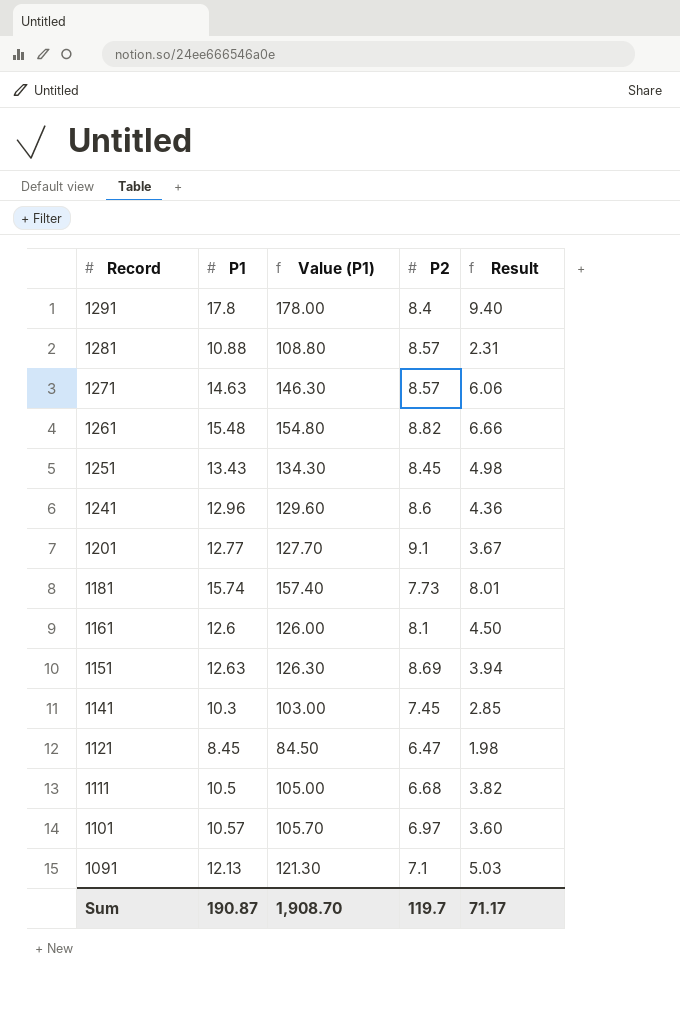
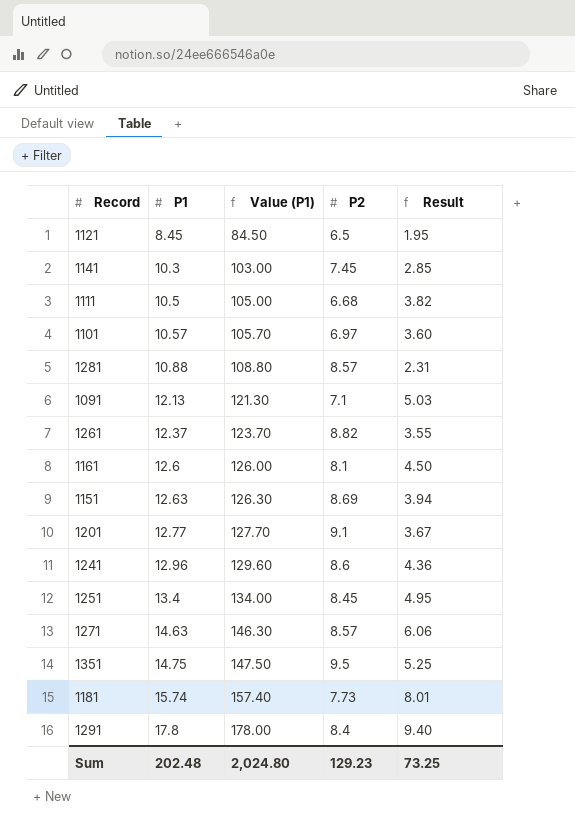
row order: Record descending -> P1 ascending
1121 | P2: 6.47 -> 6.5
1121 | Result: 1.98 -> 1.95
1261 | P1: 15.48 -> 12.37
1261 | Value (P1): 154.80 -> 123.70
1261 | Result: 6.66 -> 3.55
1251 | P1: 13.43 -> 13.4
1251 | Value (P1): 134.30 -> 134.00
1251 | Result: 4.98 -> 4.95
row 1351: none -> 14.75 | 147.50 | 9.5 | 5.25
Sum | P1: 190.87 -> 202.48
Sum | Value (P1): 1,908.70 -> 2,024.80
Sum | P2: 119.7 -> 129.23
Sum | Result: 71.17 -> 73.25

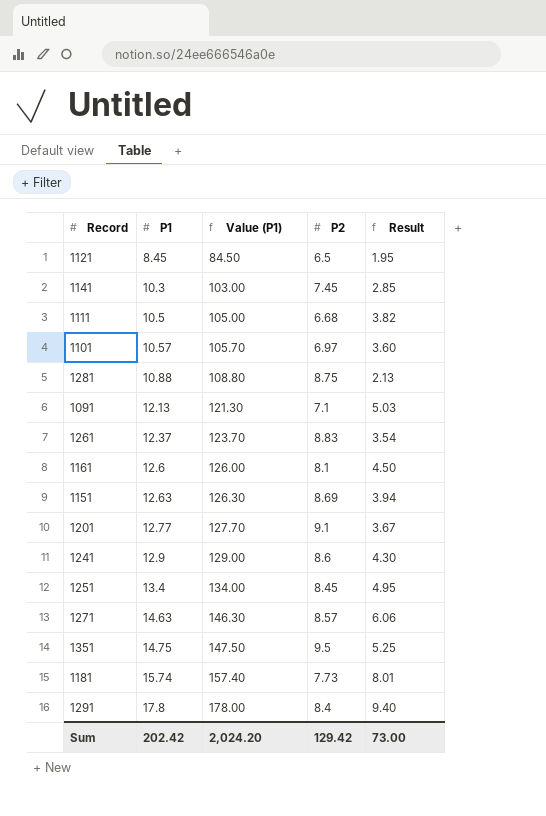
1281 | P2: 8.57 -> 8.75
1281 | Result: 2.31 -> 2.13
1261 | P2: 8.82 -> 8.83
1261 | Result: 3.55 -> 3.54
1241 | P1: 12.96 -> 12.9
1241 | Value (P1): 129.60 -> 129.00
1241 | Result: 4.36 -> 4.30
Sum | P1: 202.48 -> 202.42
Sum | Value (P1): 2,024.80 -> 2,024.20
Sum | P2: 129.23 -> 129.42
Sum | Result: 73.25 -> 73.00

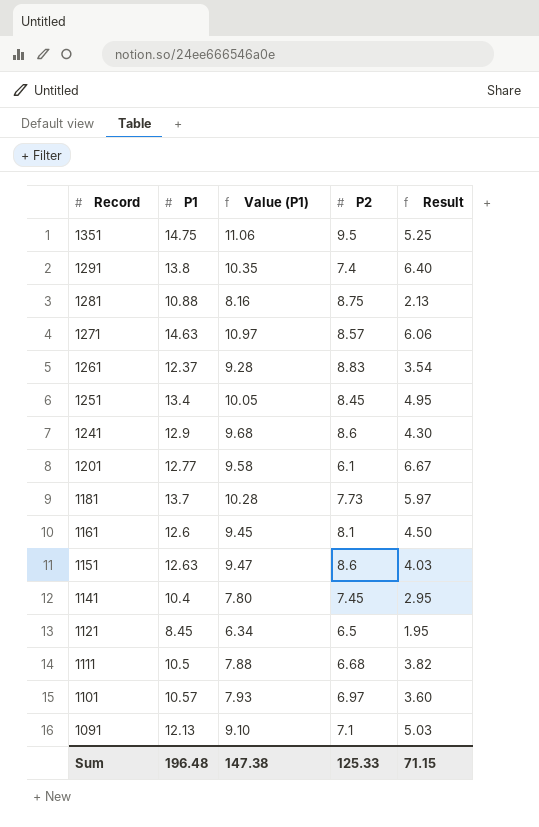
row order: P1 ascending -> Record descending
column Value (P1) | formula: [P1] * 10 -> [P1] * 0.75
1291 | P1: 17.8 -> 13.8
1291 | P2: 8.4 -> 7.4
1291 | Result: 9.40 -> 6.40
1201 | P2: 9.1 -> 6.1
1201 | Result: 3.67 -> 6.67
1181 | P1: 15.74 -> 13.7
1181 | Result: 8.01 -> 5.97
1151 | P2: 8.69 -> 8.6
1151 | Result: 3.94 -> 4.03
1141 | P1: 10.3 -> 10.4
1141 | Result: 2.85 -> 2.95
Sum | P1: 202.42 -> 196.48
Sum | Value (P1): 2,024.20 -> 147.38
Sum | P2: 129.42 -> 125.33
Sum | Result: 73.00 -> 71.15

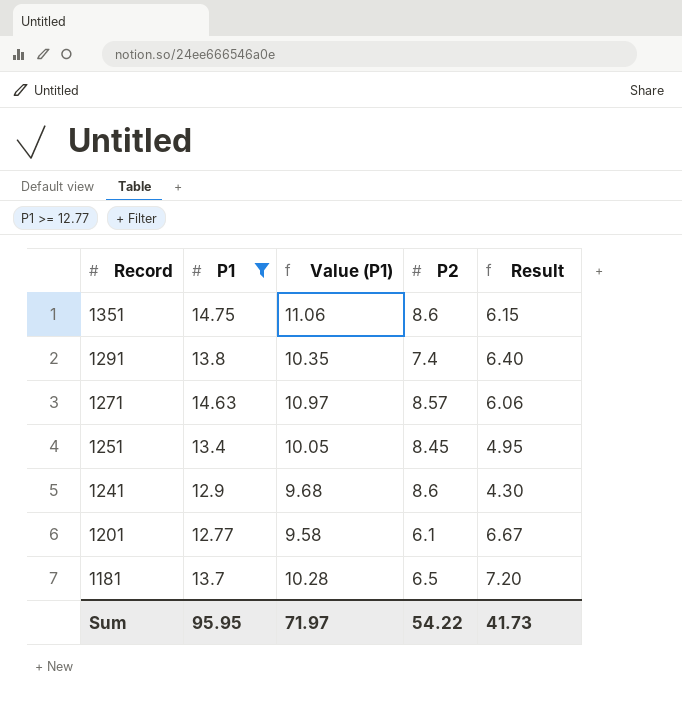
filter: none -> P1 >= 12.77
1351 | P2: 9.5 -> 8.6
1351 | Result: 5.25 -> 6.15
1181 | P2: 7.73 -> 6.5
1181 | Result: 5.97 -> 7.20
Sum | P1: 196.48 -> 95.95
Sum | Value (P1): 147.38 -> 71.97
Sum | P2: 125.33 -> 54.22
Sum | Result: 71.15 -> 41.73

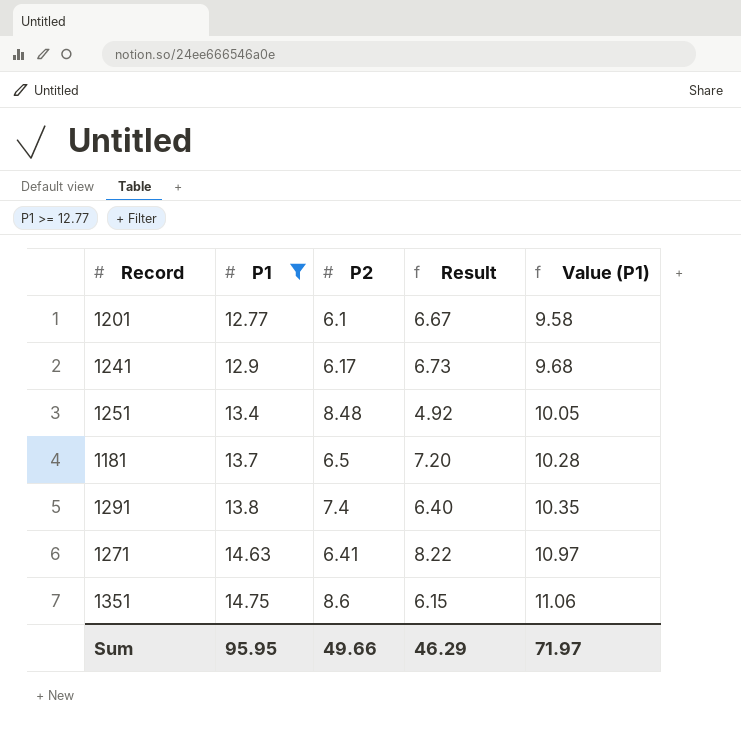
row order: Record descending -> P1 ascending
column Value (P1) | position: 3 -> 5
1241 | P2: 8.6 -> 6.17
1241 | Result: 4.30 -> 6.73
1251 | P2: 8.45 -> 8.48
1251 | Result: 4.95 -> 4.92
1271 | P2: 8.57 -> 6.41
1271 | Result: 6.06 -> 8.22
Sum | P2: 54.22 -> 49.66
Sum | Result: 41.73 -> 46.29

